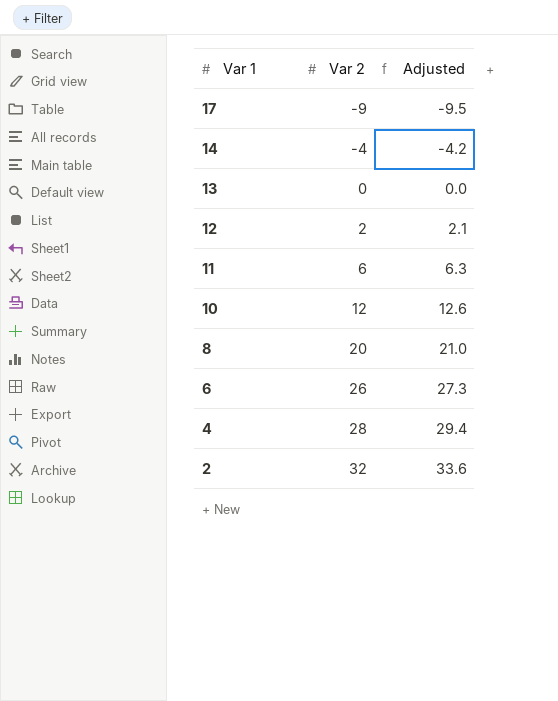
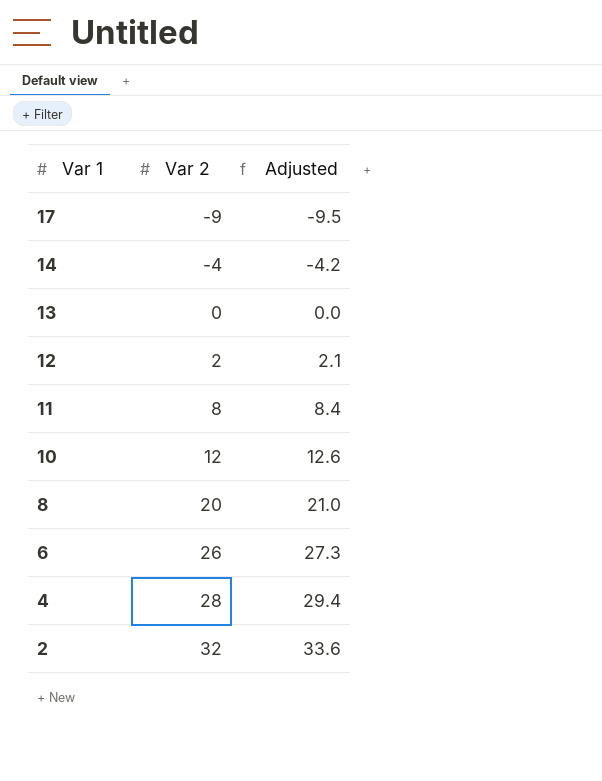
11 | Var 2: 6 -> 8
11 | Adjusted: 6.3 -> 8.4

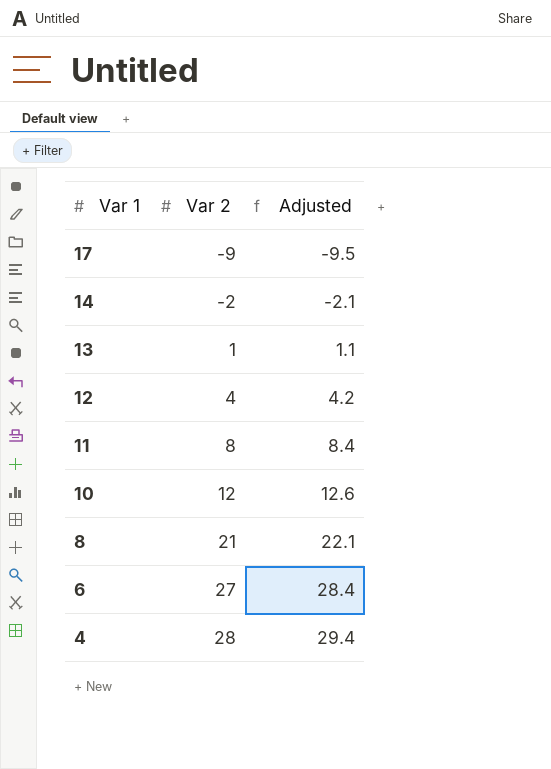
row 2: 32 | 33.6 -> none
14 | Var 2: -4 -> -2
14 | Adjusted: -4.2 -> -2.1
13 | Var 2: 0 -> 1
13 | Adjusted: 0.0 -> 1.1
12 | Var 2: 2 -> 4
12 | Adjusted: 2.1 -> 4.2
8 | Var 2: 20 -> 21
8 | Adjusted: 21.0 -> 22.1
6 | Var 2: 26 -> 27
6 | Adjusted: 27.3 -> 28.4

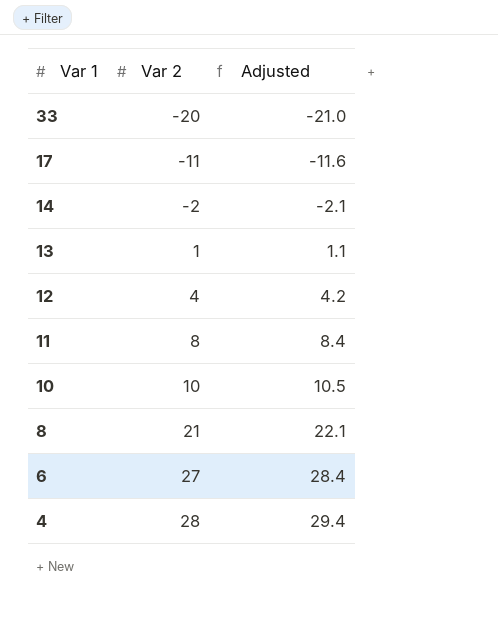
row 33: none -> -20 | -21.0
17 | Var 2: -9 -> -11
17 | Adjusted: -9.5 -> -11.6
10 | Var 2: 12 -> 10
10 | Adjusted: 12.6 -> 10.5

